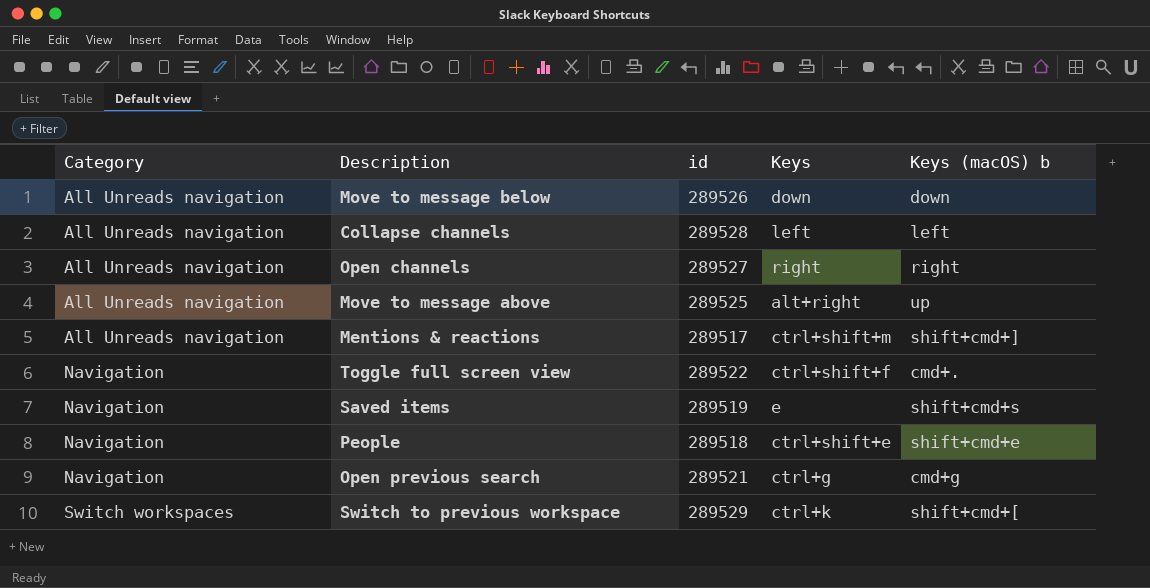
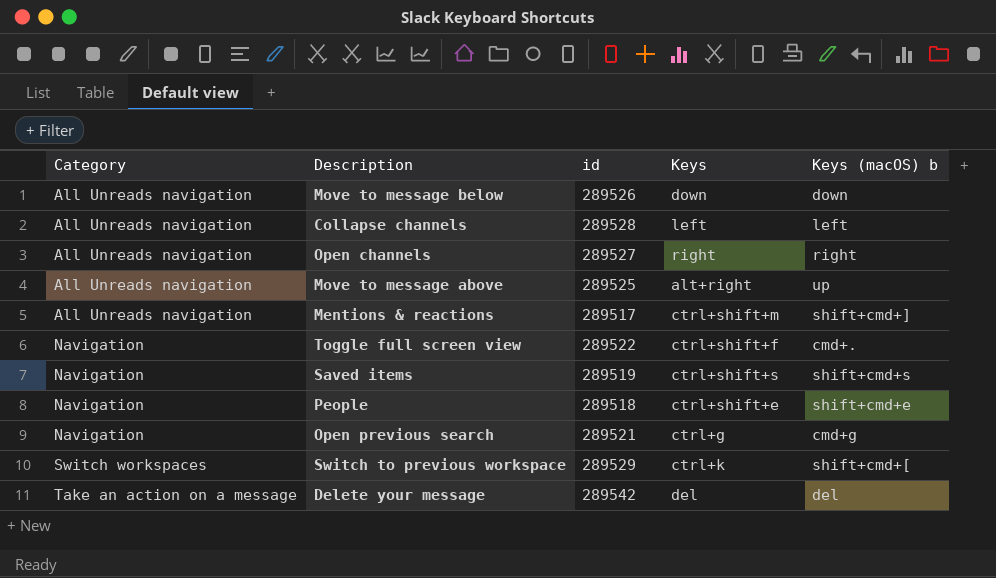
Saved items | Keys: e -> ctrl+shift+s
row Delete your message: none -> Take an action on a message | 289542 | del | del

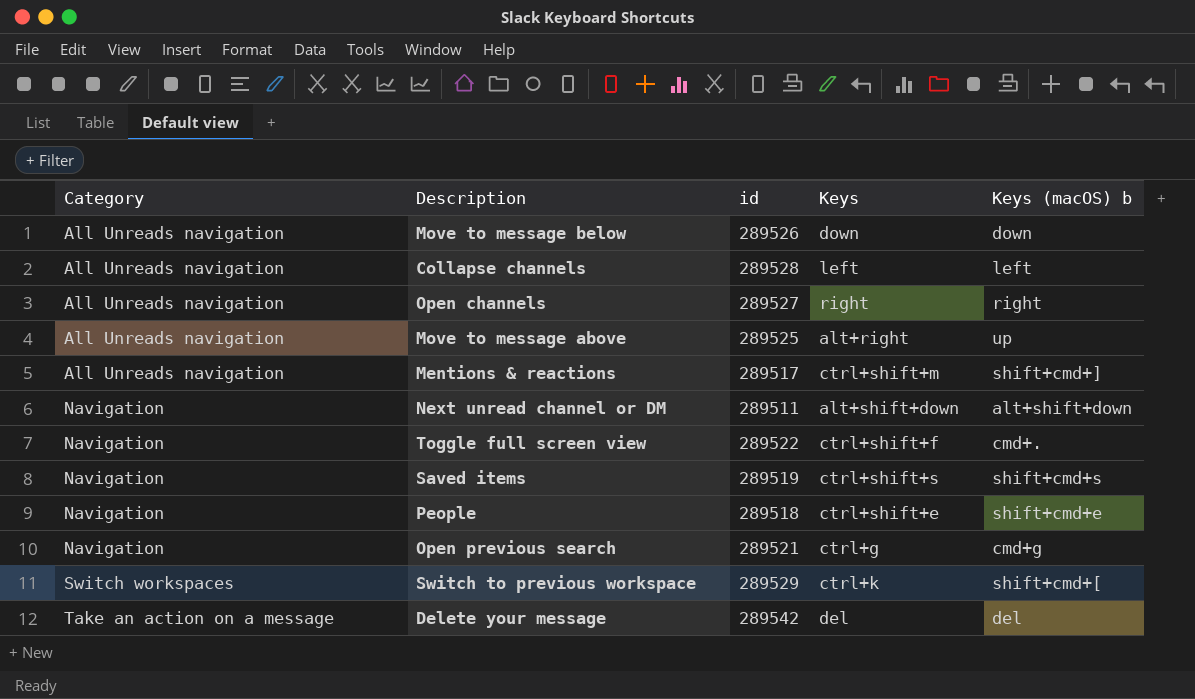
row Next unread channel or DM: none -> Navigation | 289511 | alt+shift+down | alt+shift+down

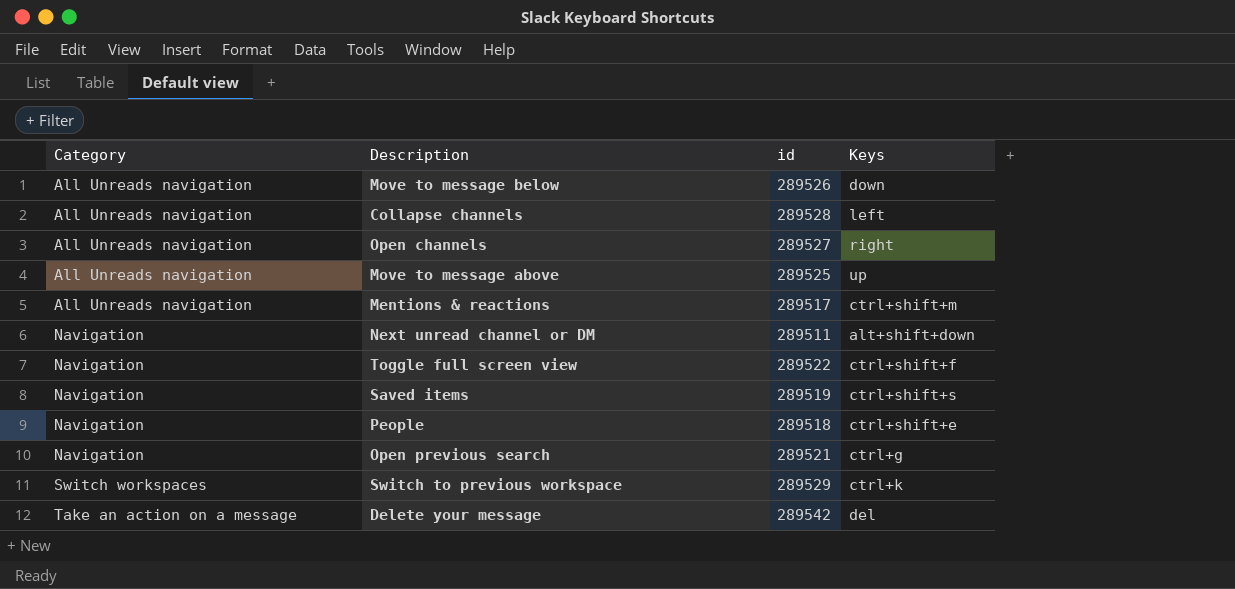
column Keys (macOS) b | position: 5 -> none
Move to message above | Keys: alt+right -> up

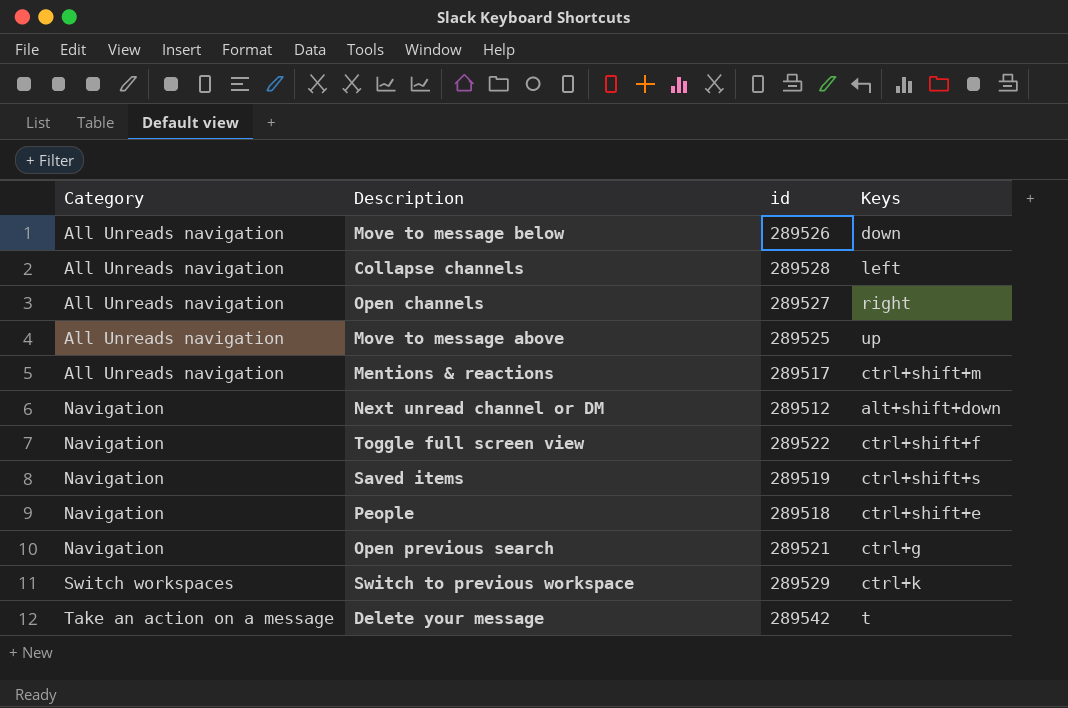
Next unread channel or DM | id: 289511 -> 289512
Delete your message | Keys: del -> t

